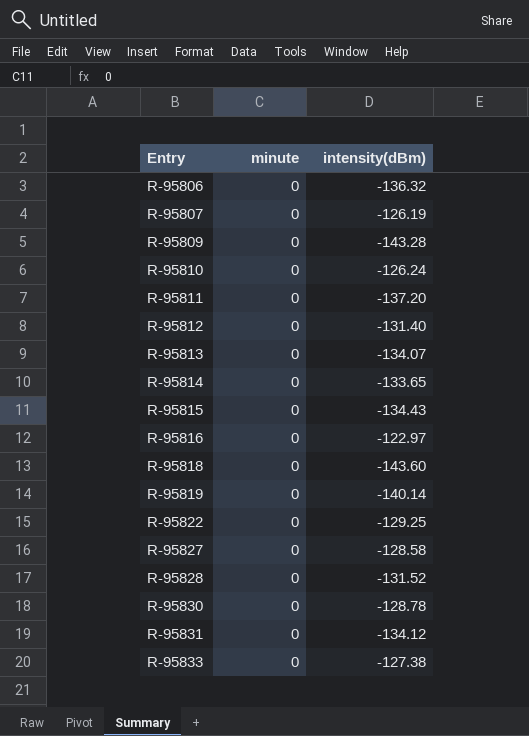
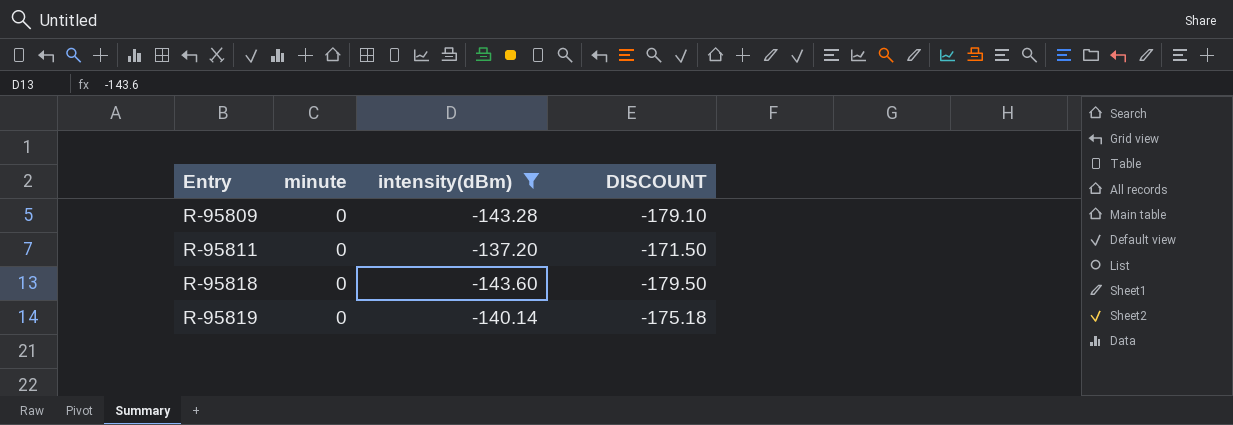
filter: none -> intensity(dBm) <= -137.20
column DISCOUNT | formula: none -> [intensity(dBm)] * 1.25

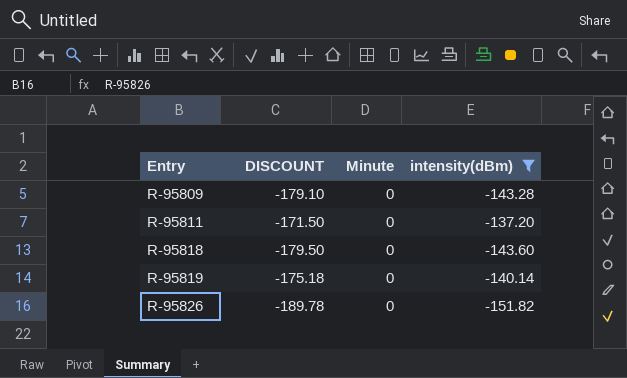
column DISCOUNT | position: 4 -> 2
column name: minute -> Minute
row R-95826: none -> -189.78 | 0 | -151.82

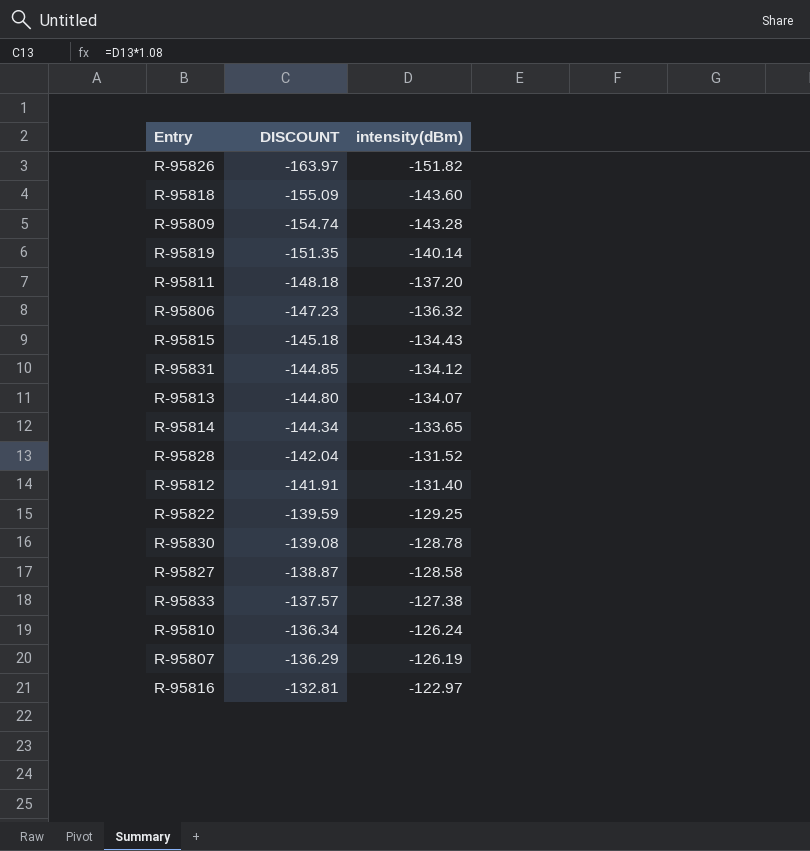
filter: intensity(dBm) <= -137.20 -> none
row order: Entry ascending -> DISCOUNT ascending
column Minute | position: 3 -> none
column DISCOUNT | formula: [intensity(dBm)] * 1.25 -> [intensity(dBm)] * 1.08

